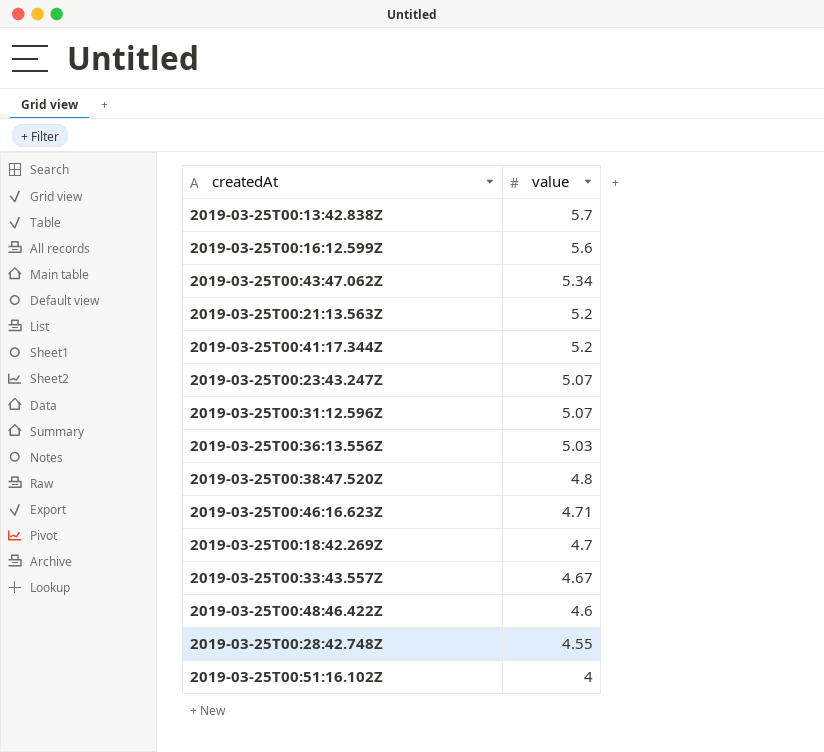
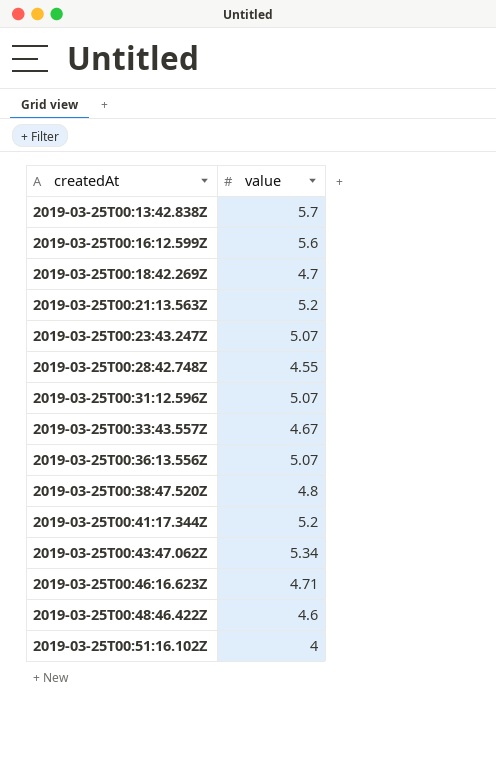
row order: value descending -> createdAt ascending
2019-03-25T00:36:13.556Z | value: 5.03 -> 5.07

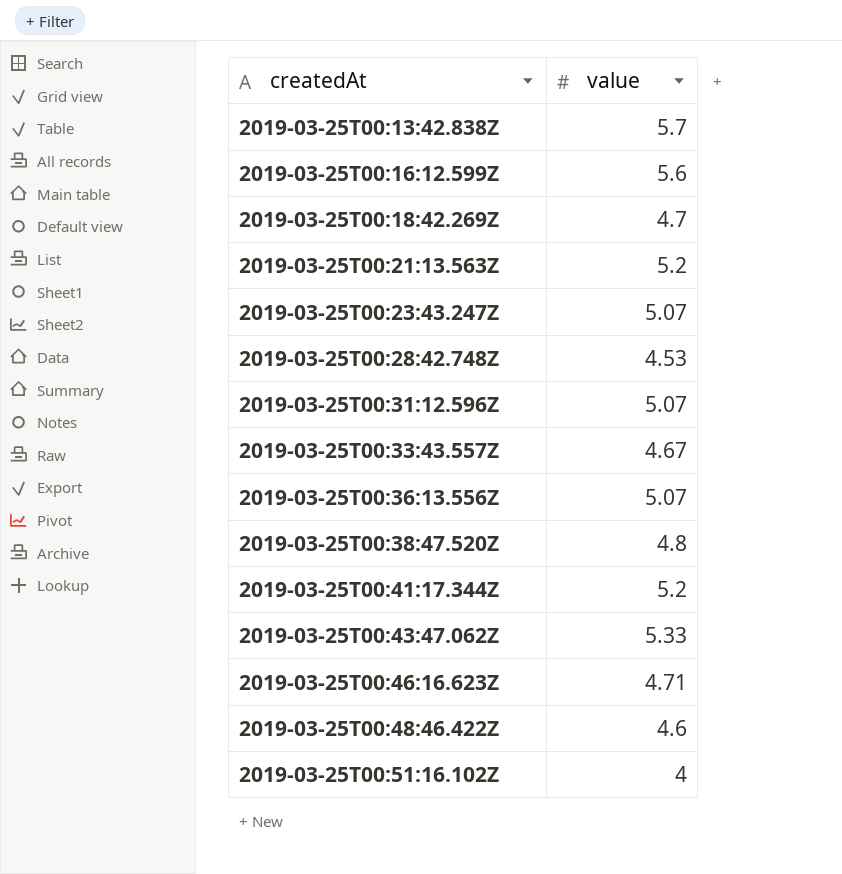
2019-03-25T00:28:42.748Z | value: 4.55 -> 4.53
2019-03-25T00:43:47.062Z | value: 5.34 -> 5.33

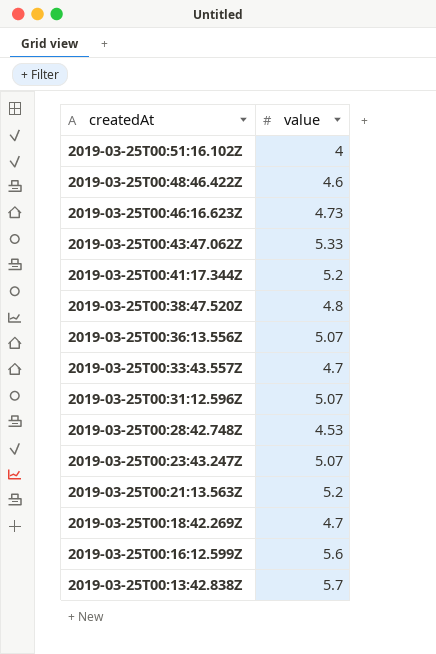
row order: createdAt ascending -> createdAt descending
2019-03-25T00:46:16.623Z | value: 4.71 -> 4.73
2019-03-25T00:33:43.557Z | value: 4.67 -> 4.7

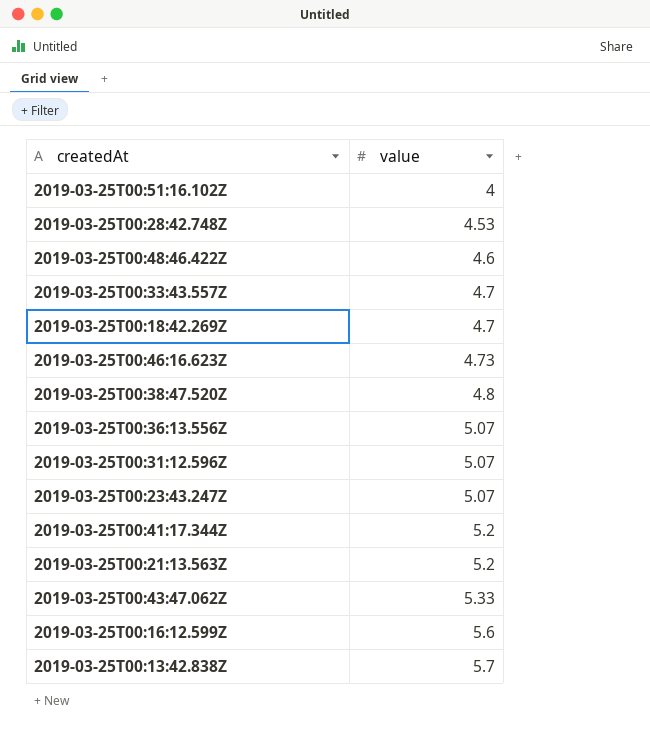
row order: createdAt descending -> value ascending

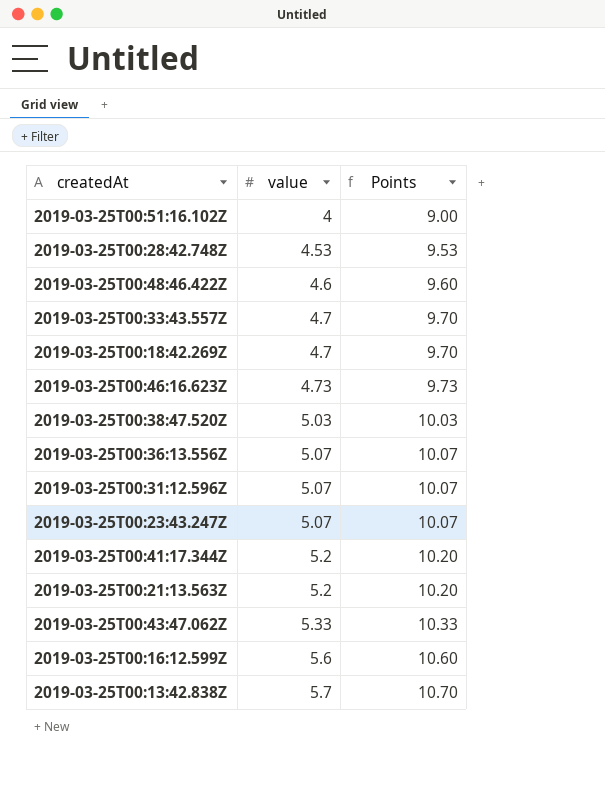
column Points | formula: none -> [value] + 5
2019-03-25T00:38:47.520Z | value: 4.8 -> 5.03

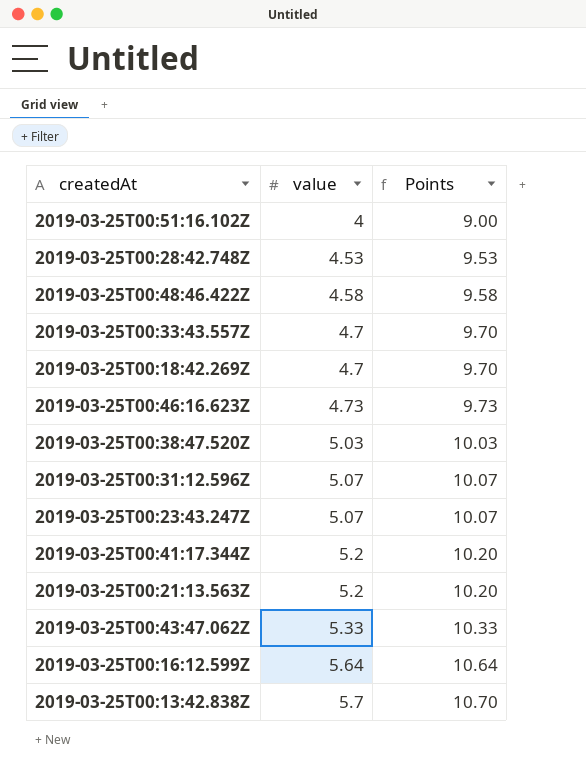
row 2019-03-25T00:36:13.556Z: 5.07 | 10.07 -> none
2019-03-25T00:48:46.422Z | value: 4.6 -> 4.58
2019-03-25T00:48:46.422Z | Points: 9.60 -> 9.58
2019-03-25T00:16:12.599Z | value: 5.6 -> 5.64
2019-03-25T00:16:12.599Z | Points: 10.60 -> 10.64

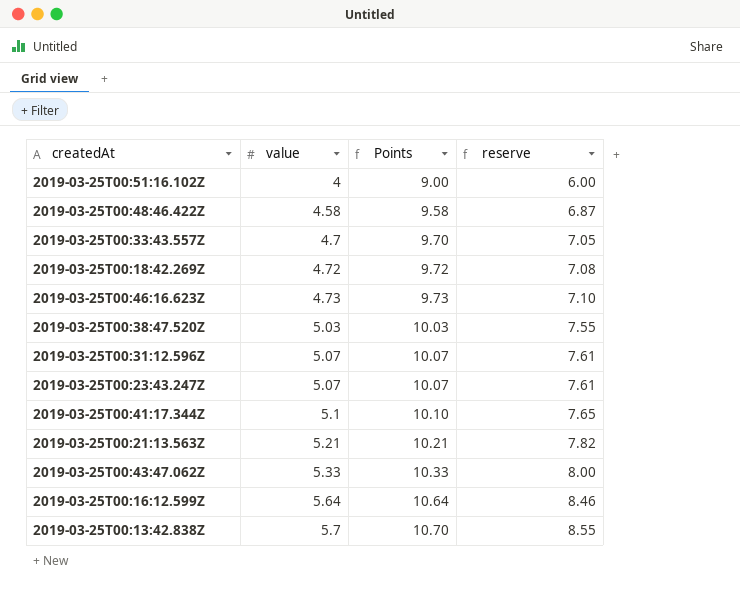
column reserve | formula: none -> [value] * 1.5
row 2019-03-25T00:28:42.748Z: 4.53 | 9.53 -> none
2019-03-25T00:18:42.269Z | value: 4.7 -> 4.72
2019-03-25T00:18:42.269Z | Points: 9.70 -> 9.72
2019-03-25T00:41:17.344Z | value: 5.2 -> 5.1
2019-03-25T00:41:17.344Z | Points: 10.20 -> 10.10
2019-03-25T00:21:13.563Z | value: 5.2 -> 5.21
2019-03-25T00:21:13.563Z | Points: 10.20 -> 10.21

